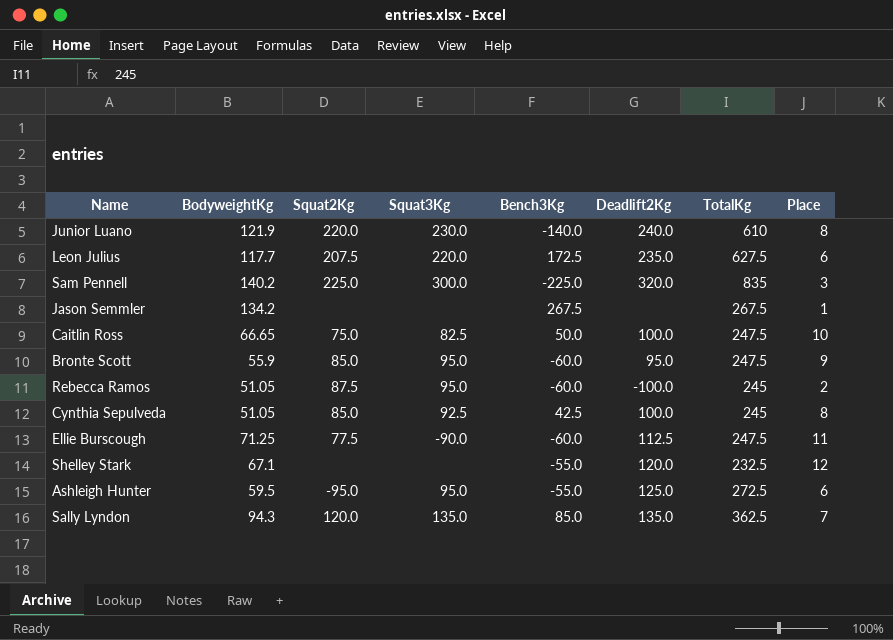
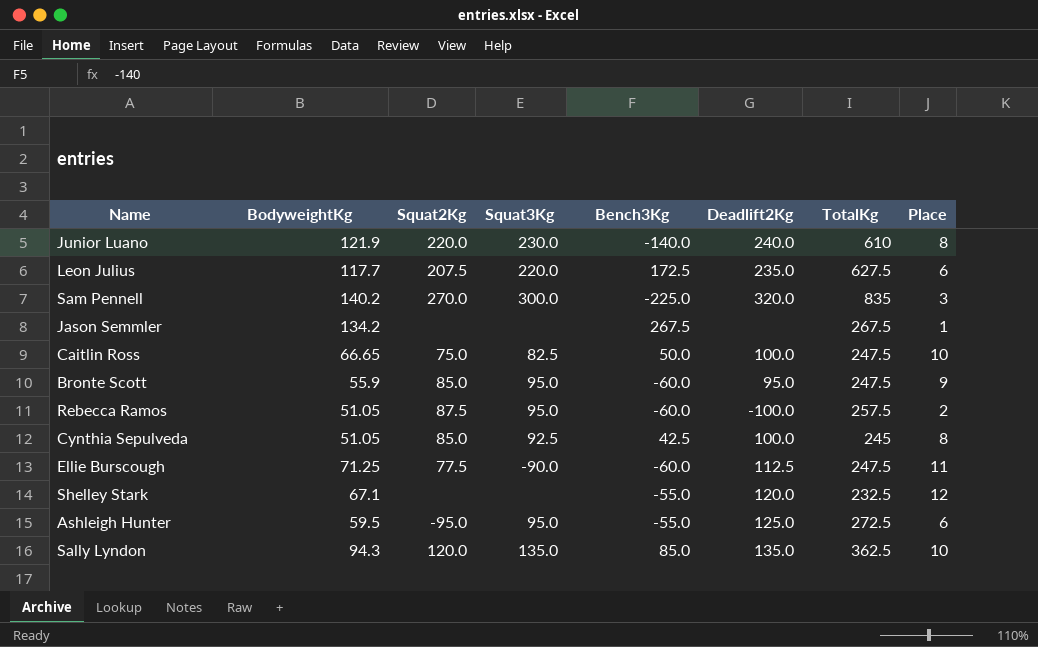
Sam Pennell | Squat2Kg: 225.0 -> 270.0
Rebecca Ramos | TotalKg: 245 -> 257.5
Sally Lyndon | Place: 7 -> 10

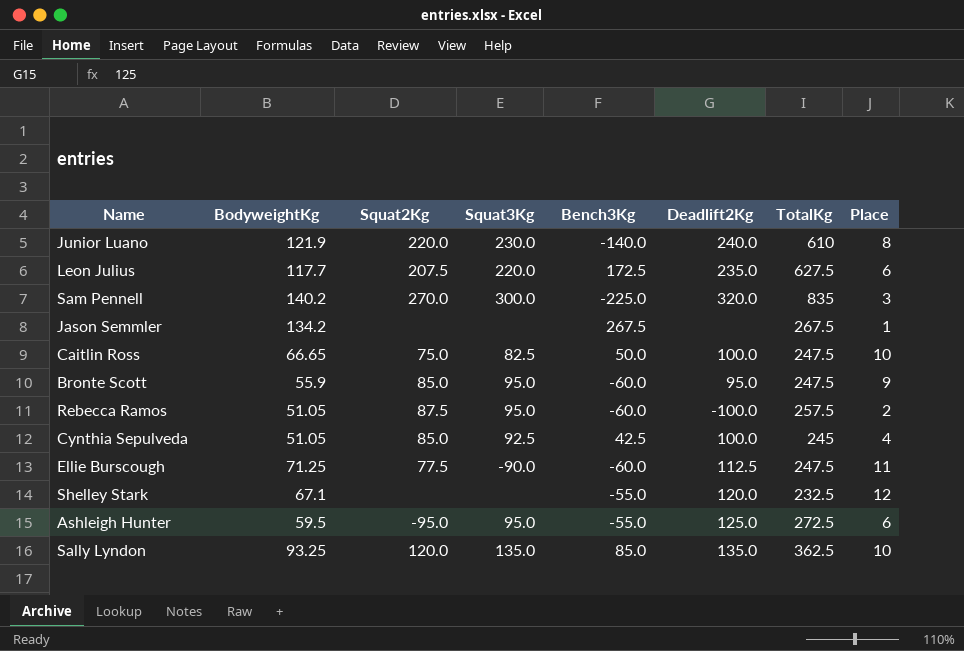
Cynthia Sepulveda | Place: 8 -> 4
Sally Lyndon | BodyweightKg: 94.3 -> 93.25

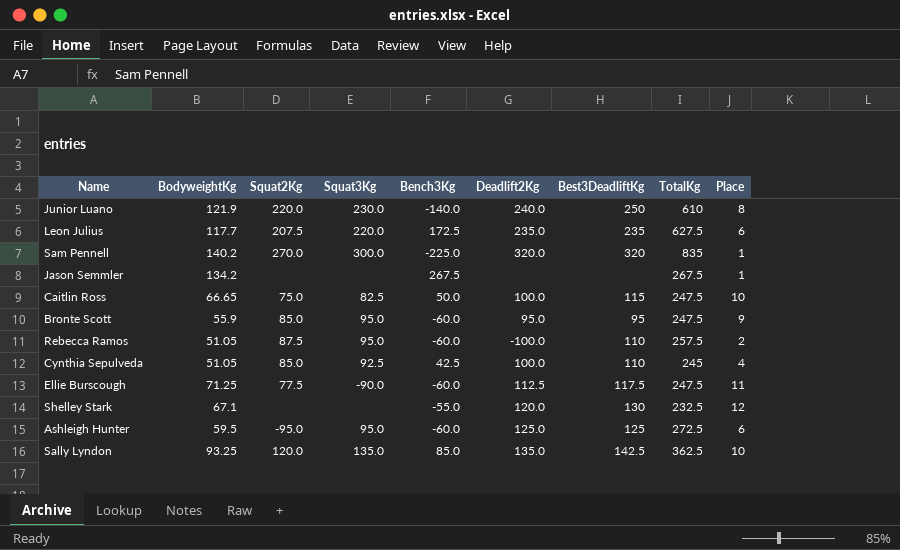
column Best3DeadliftKg | position: none -> 7
Sam Pennell | Place: 3 -> 1
Ashleigh Hunter | Bench3Kg: -55.0 -> -60.0

